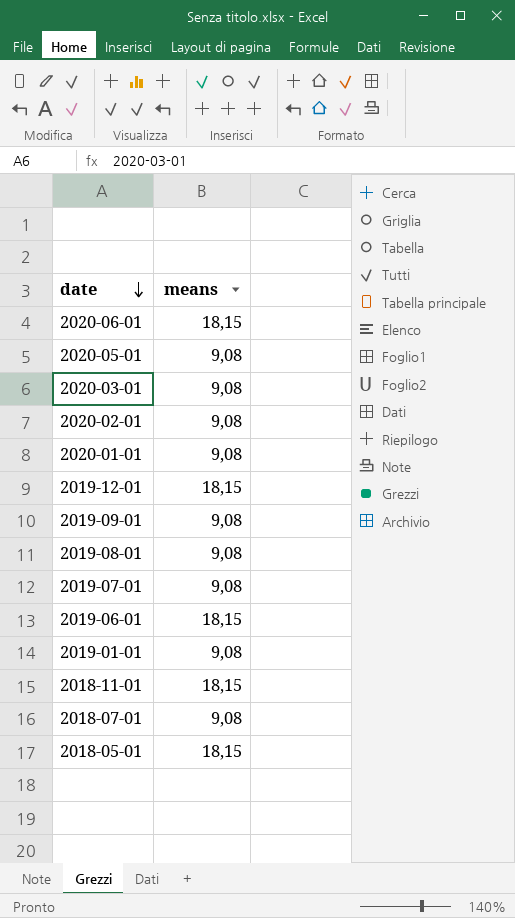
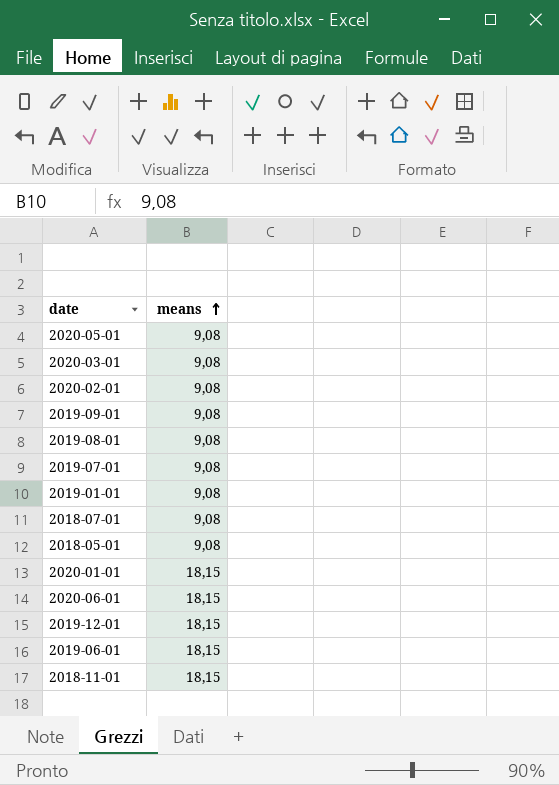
row order: date descending -> means ascending
2018-05-01 | means: 18,15 -> 9,08
2020-01-01 | means: 9,08 -> 18,15

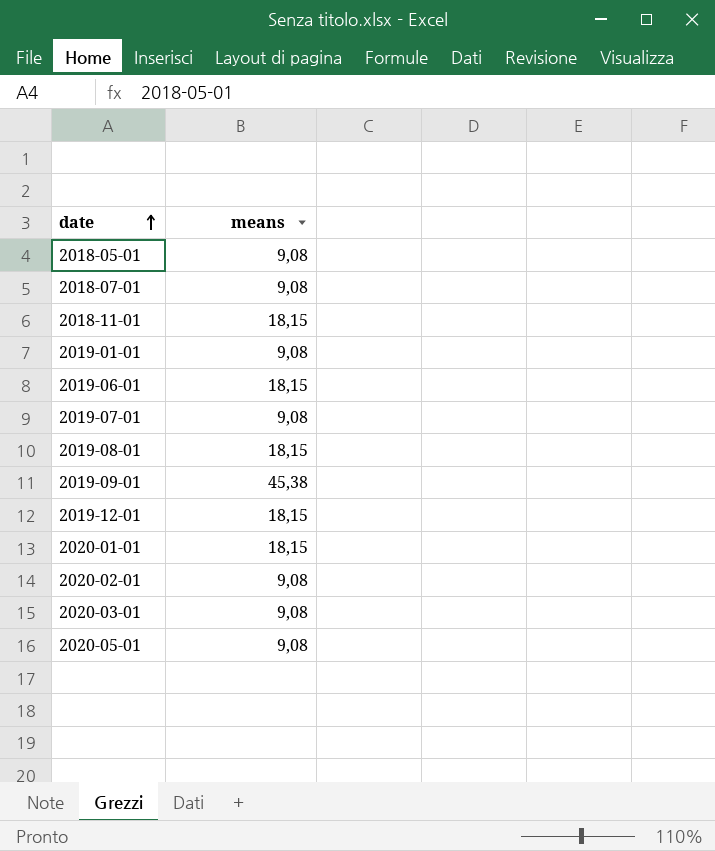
row order: means ascending -> date ascending
row 2020-06-01: 18,15 -> none
2019-08-01 | means: 9,08 -> 18,15
2019-09-01 | means: 9,08 -> 45,38

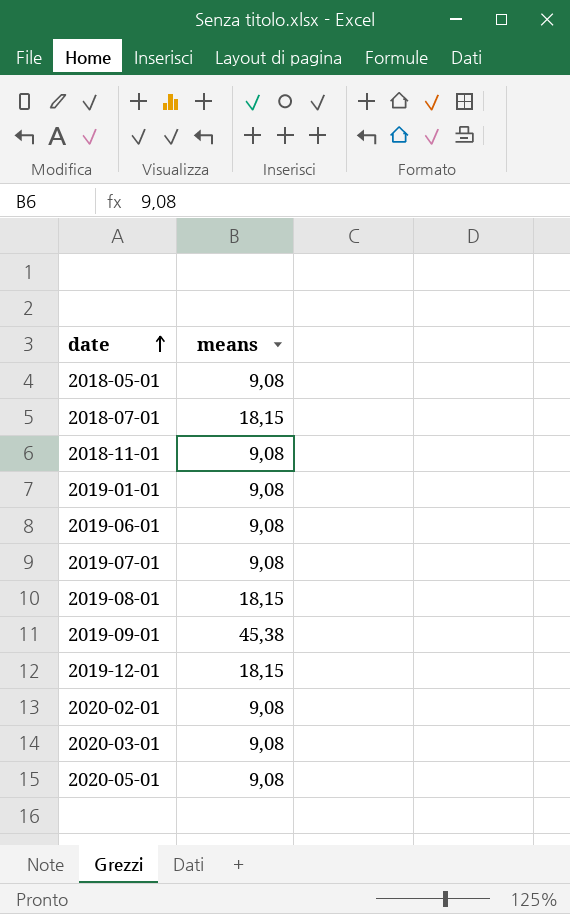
row 2020-01-01: 18,15 -> none
2018-07-01 | means: 9,08 -> 18,15
2018-11-01 | means: 18,15 -> 9,08
2019-06-01 | means: 18,15 -> 9,08

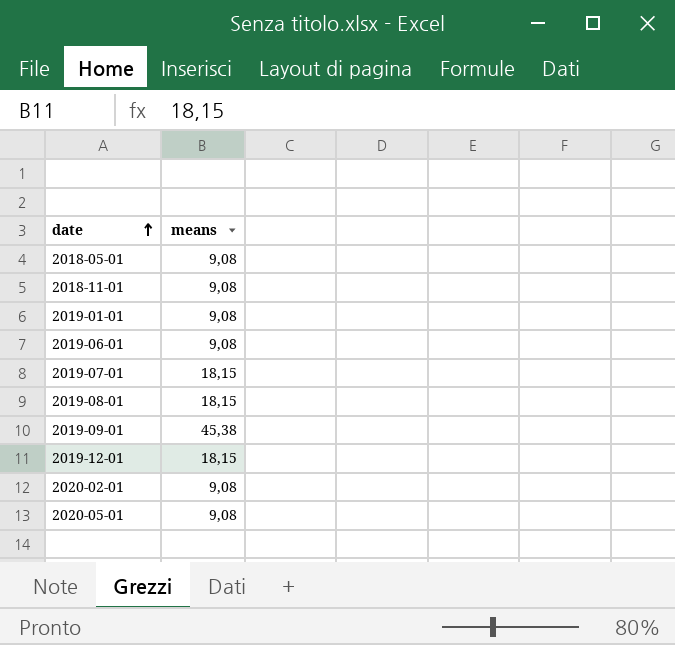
row 2018-07-01: 18,15 -> none
row 2020-03-01: 9,08 -> none
2019-07-01 | means: 9,08 -> 18,15

